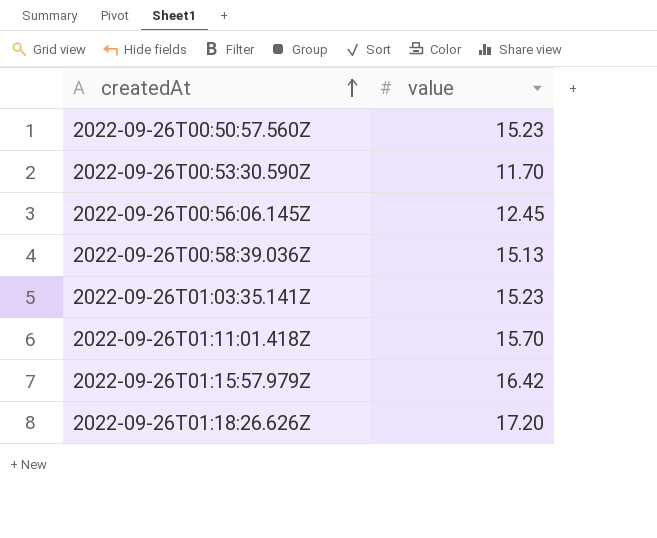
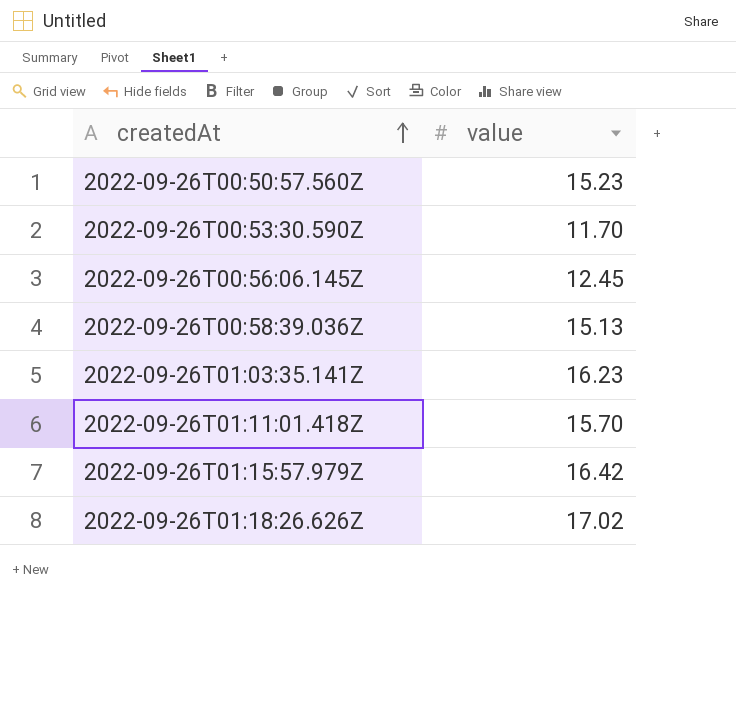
2022-09-26T01:03:35.141Z | value: 15.23 -> 16.23
2022-09-26T01:18:26.626Z | value: 17.20 -> 17.02

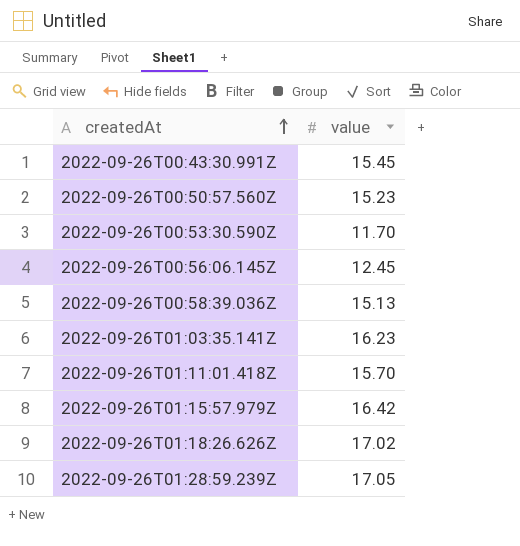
row 2022-09-26T00:43:30.991Z: none -> 15.45
row 2022-09-26T01:28:59.239Z: none -> 17.05

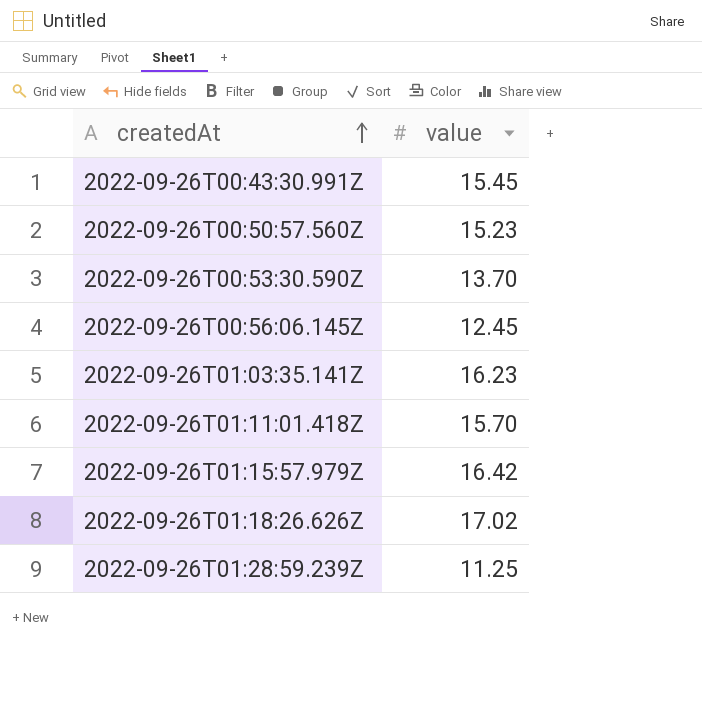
row 2022-09-26T00:58:39.036Z: 15.13 -> none
2022-09-26T00:53:30.590Z | value: 11.70 -> 13.70
2022-09-26T01:28:59.239Z | value: 17.05 -> 11.25

